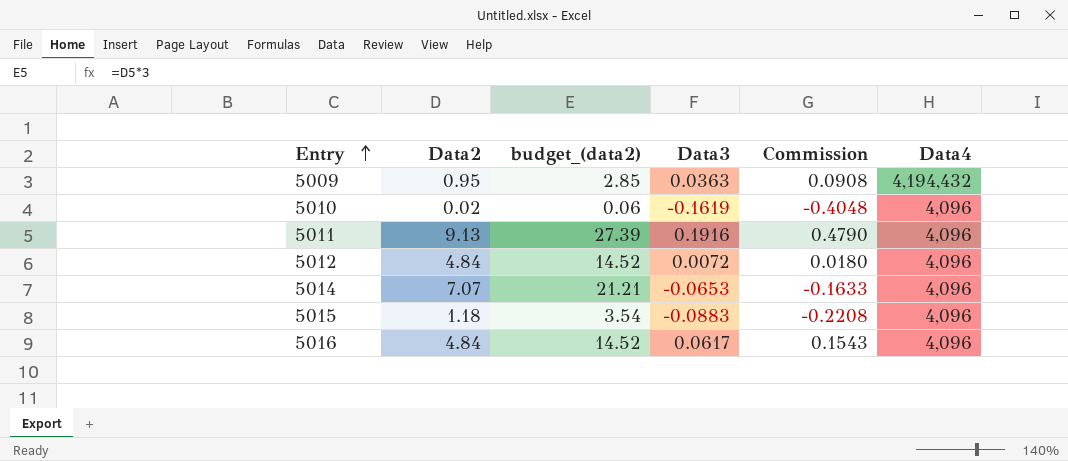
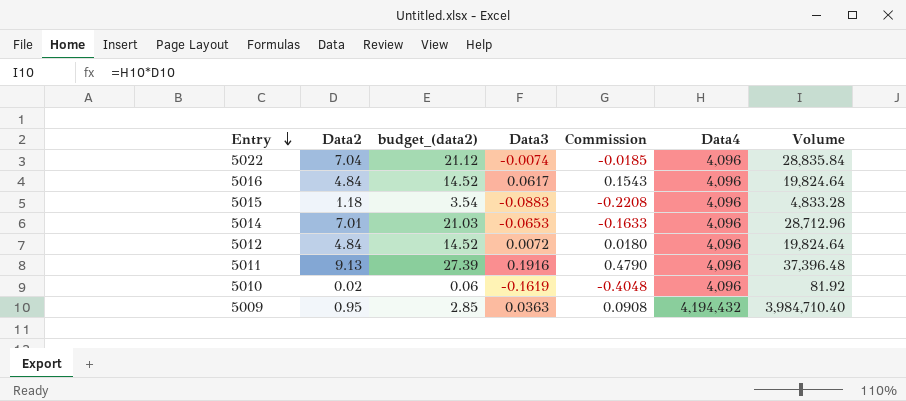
row order: Entry ascending -> Entry descending
column Volume | formula: none -> [Data2] * [Data4]
row 5022: none -> 7.04 | 21.12 | -0.0074 | -0.0185 | 4,096 | 28,835.84
5014 | Data2: 7.07 -> 7.01
5014 | budget_(data2): 21.21 -> 21.03

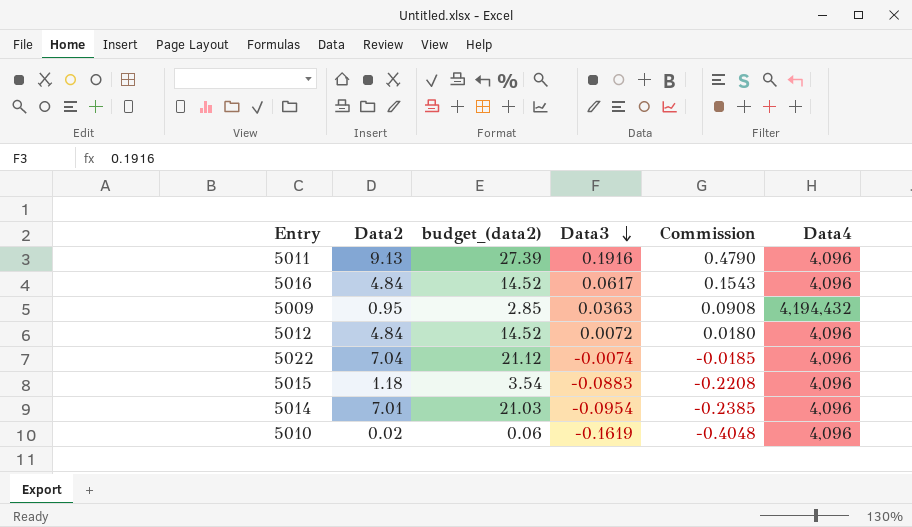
row order: Entry descending -> Data3 descending
column Volume | formula: [Data2] * [Data4] -> none
5014 | Data3: -0.0653 -> -0.0954
5014 | Commission: -0.1633 -> -0.2385

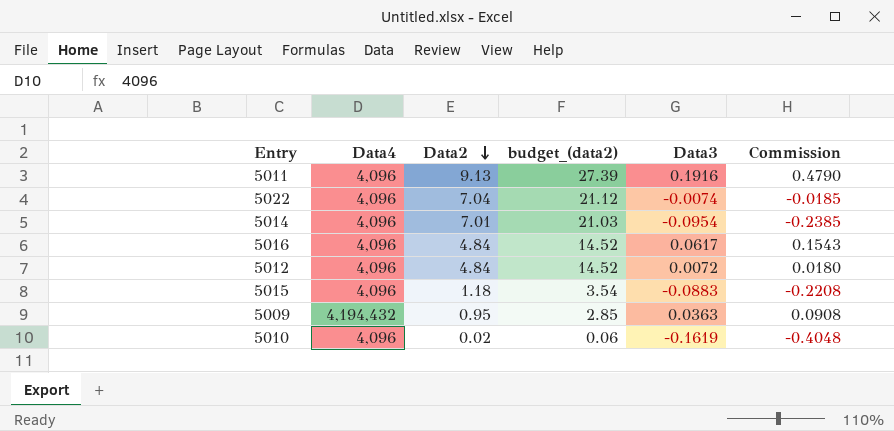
row order: Data3 descending -> Data2 descending
column Data4 | position: 6 -> 2

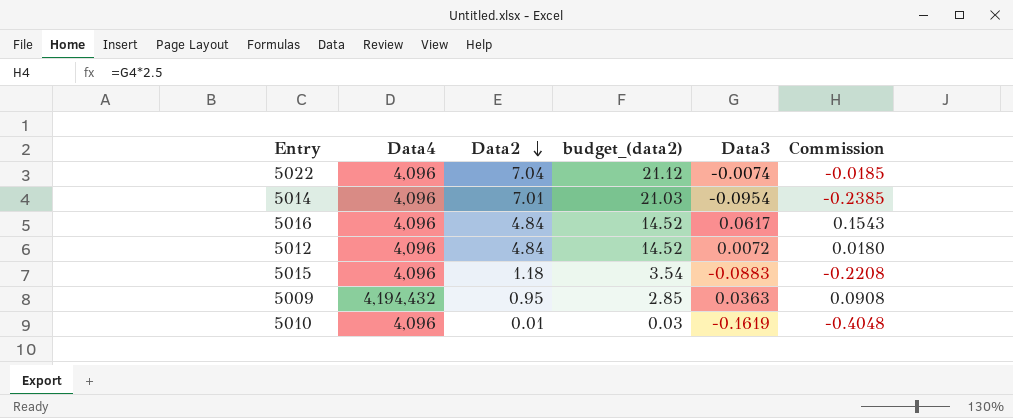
row 5011: 4,096 | 9.13 | 27.39 | 0.1916 | 0.4790 -> none
5010 | Data2: 0.02 -> 0.01
5010 | budget_(data2): 0.06 -> 0.03

